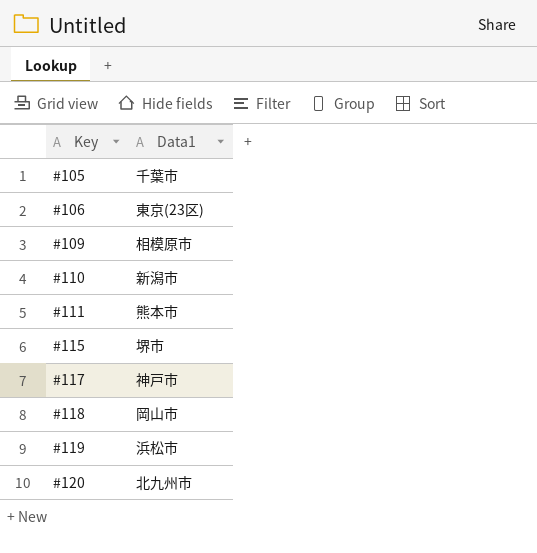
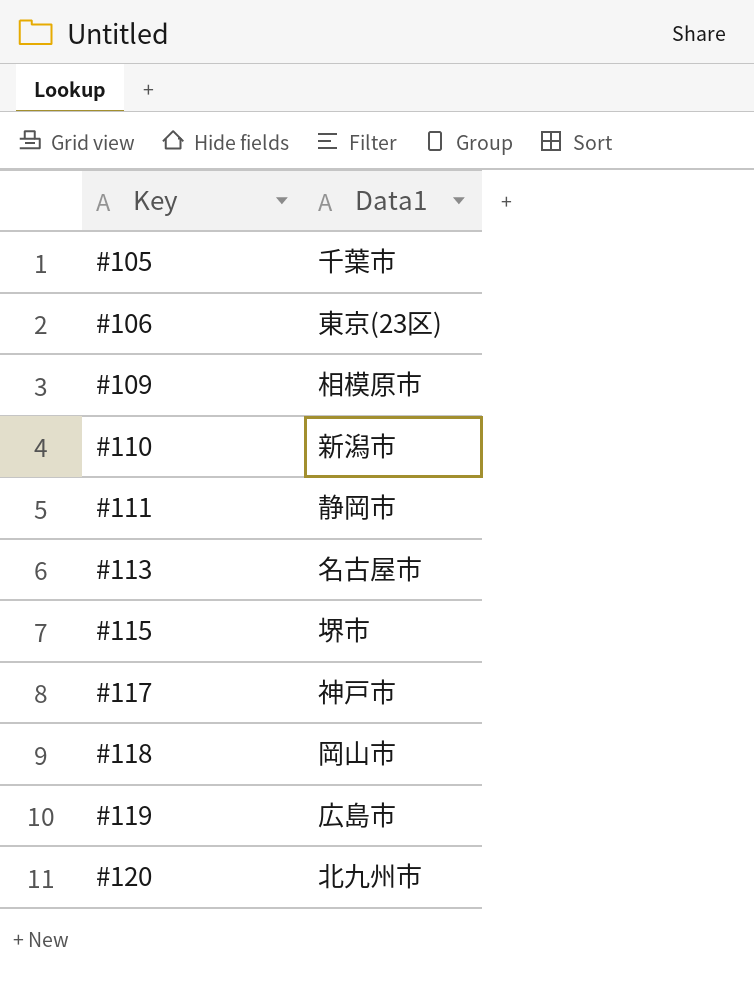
#111 | Data1: 熊本市 -> 静岡市
row #113: none -> 名古屋市
#119 | Data1: 浜松市 -> 広島市

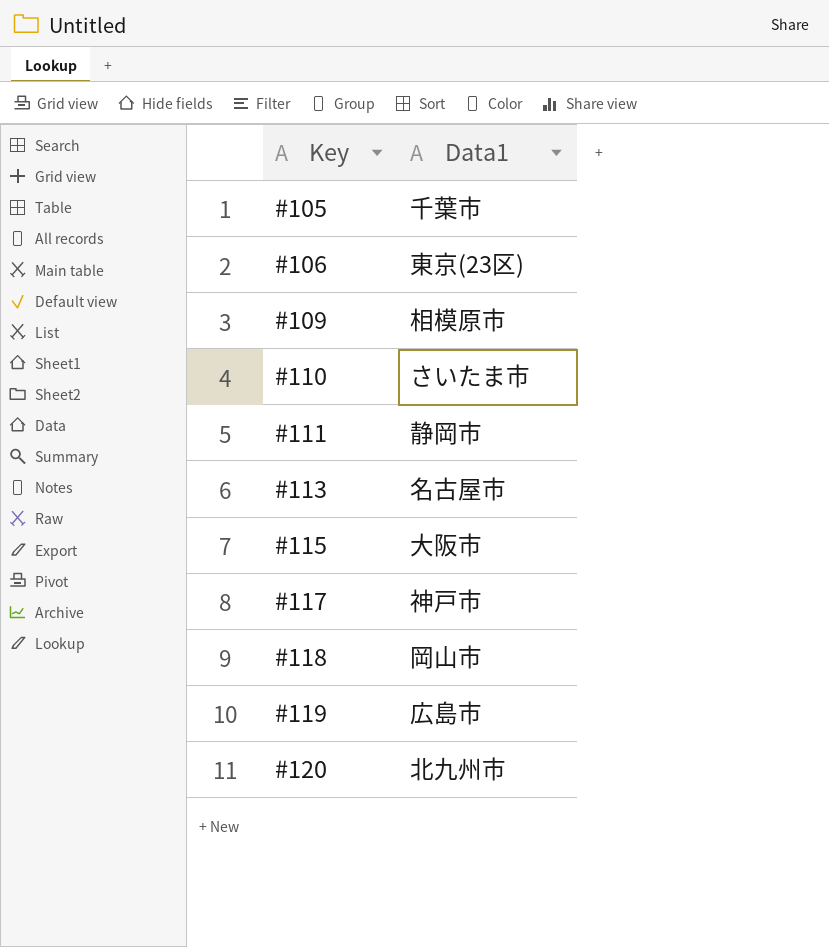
#110 | Data1: 新潟市 -> さいたま市
#115 | Data1: 堺市 -> 大阪市

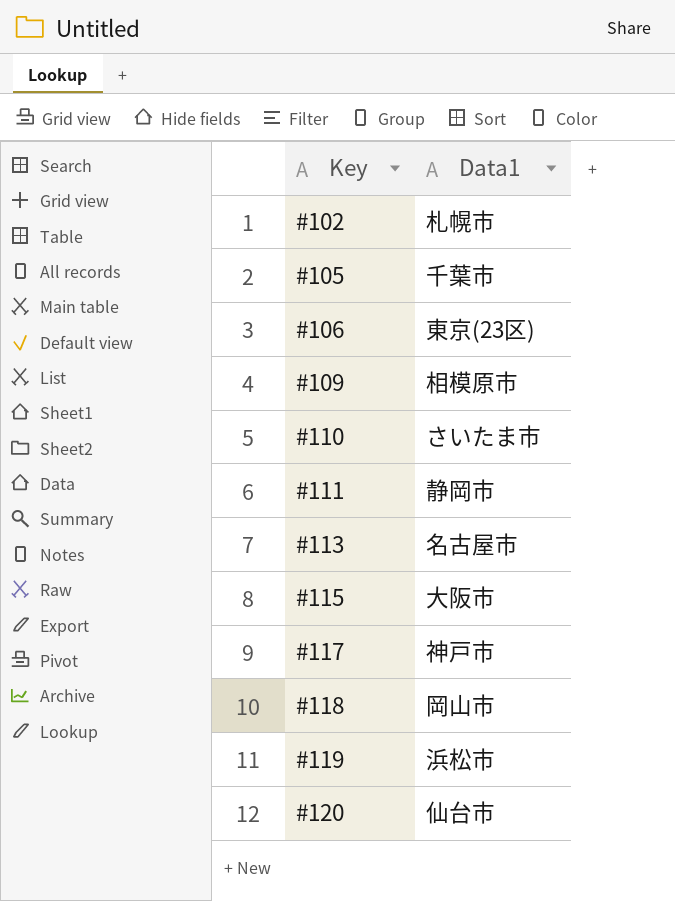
row #102: none -> 札幌市
#119 | Data1: 広島市 -> 浜松市
#120 | Data1: 北九州市 -> 仙台市

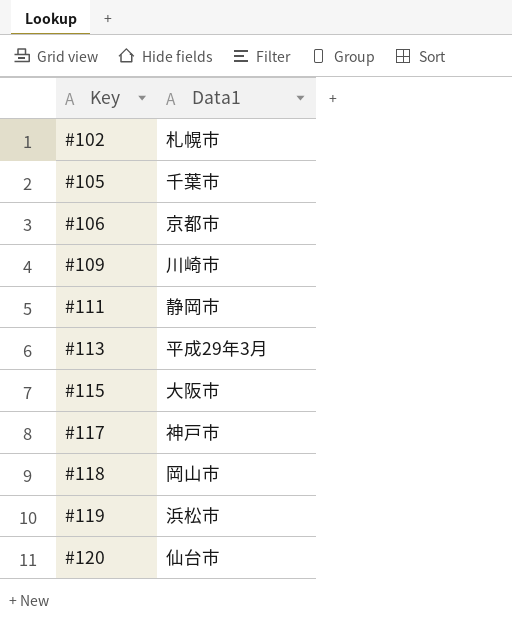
row #110: さいたま市 -> none
#106 | Data1: 東京(23区) -> 京都市
#109 | Data1: 相模原市 -> 川崎市
#113 | Data1: 名古屋市 -> 平成29年3月

